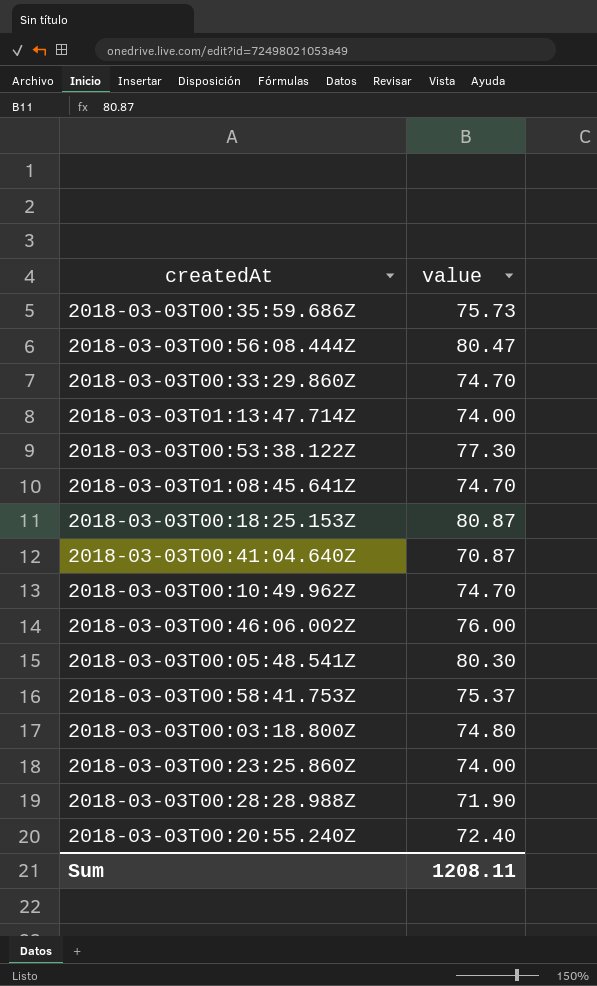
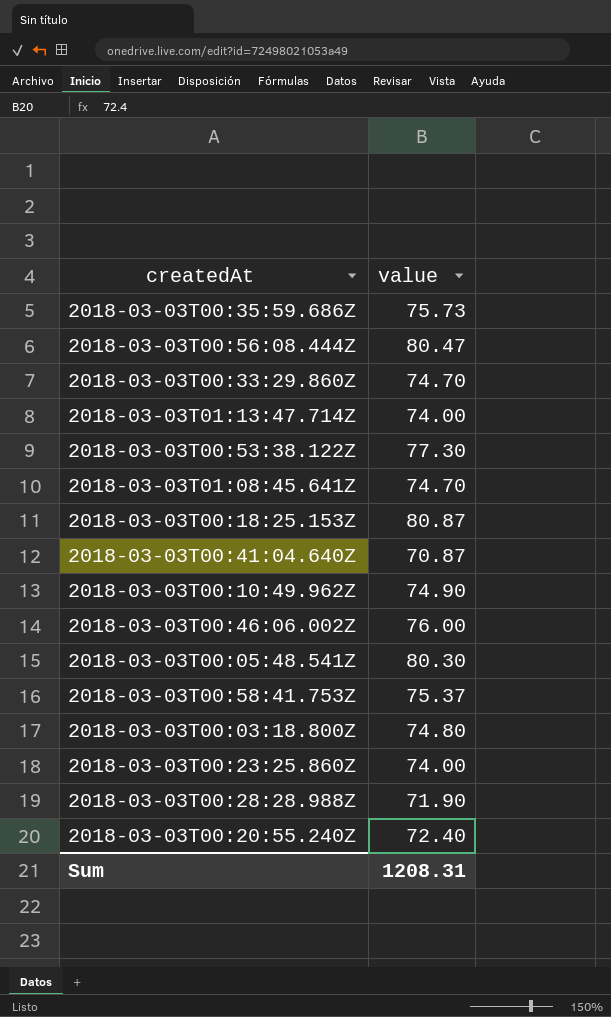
2018-03-03T00:10:49.962Z | value: 74.70 -> 74.90
Sum | value: 1208.11 -> 1208.31

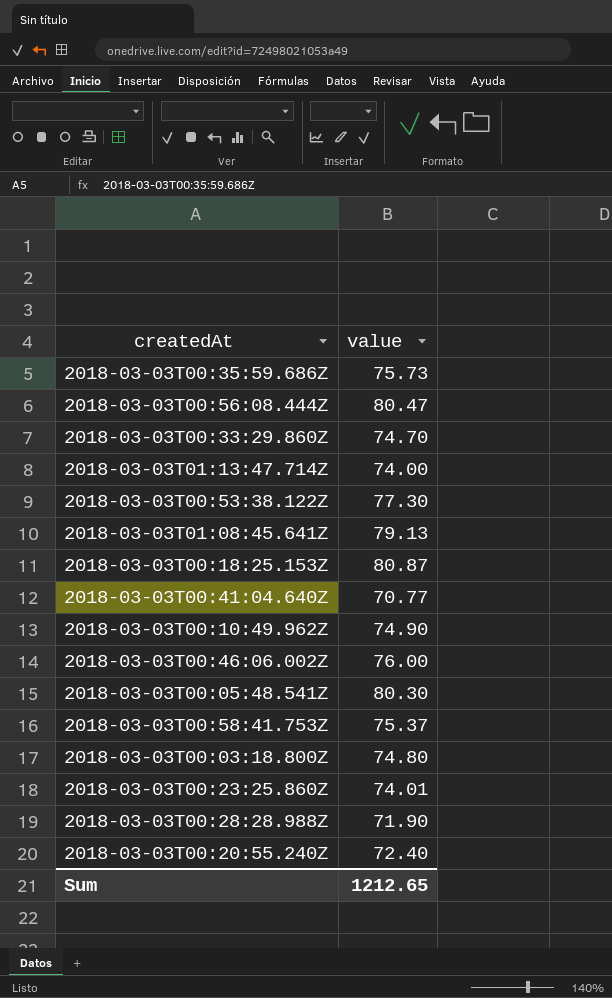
2018-03-03T01:08:45.641Z | value: 74.70 -> 79.13
2018-03-03T00:41:04.640Z | value: 70.87 -> 70.77
2018-03-03T00:23:25.860Z | value: 74.00 -> 74.01
Sum | value: 1208.31 -> 1212.65

